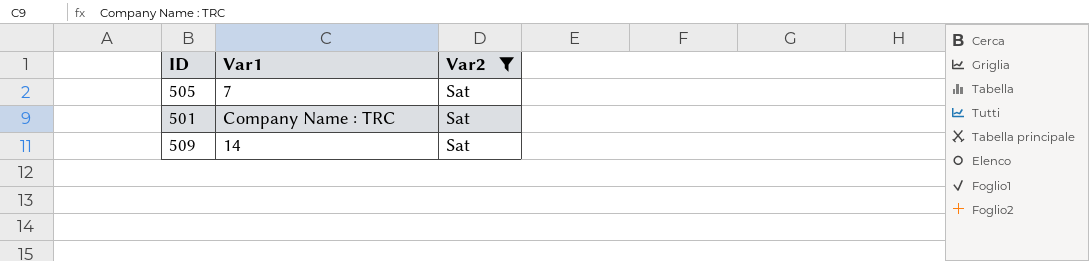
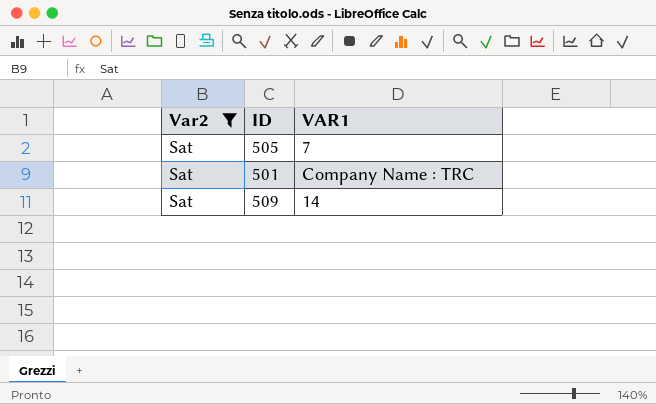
column Var2 | position: 3 -> 1
column name: Var1 -> VAR1

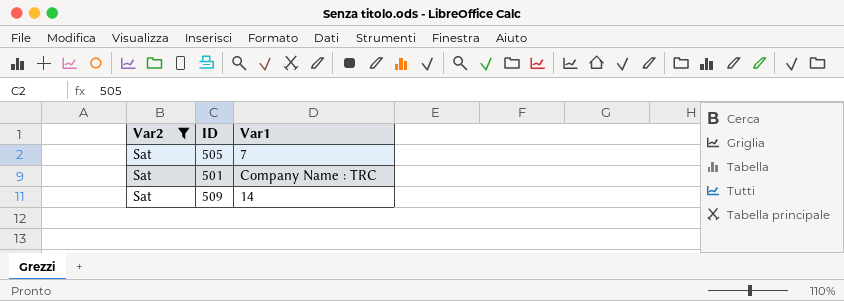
column name: VAR1 -> Var1

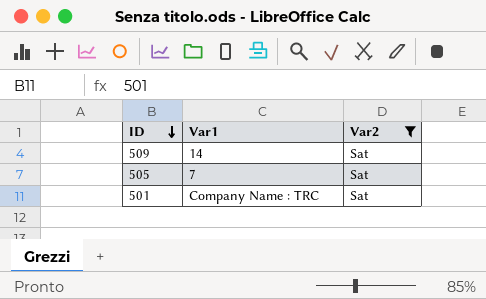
row order: none -> ID descending
column Var2 | position: 1 -> 3

